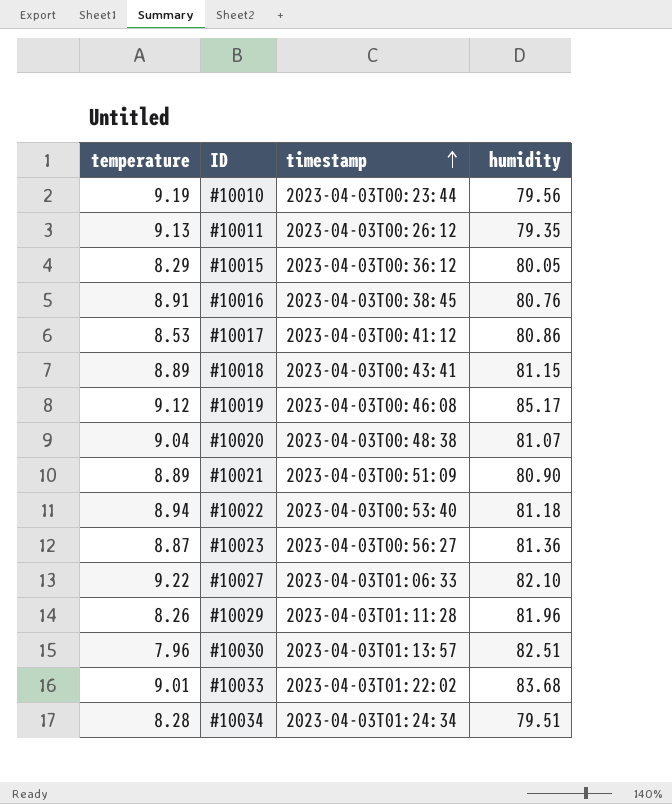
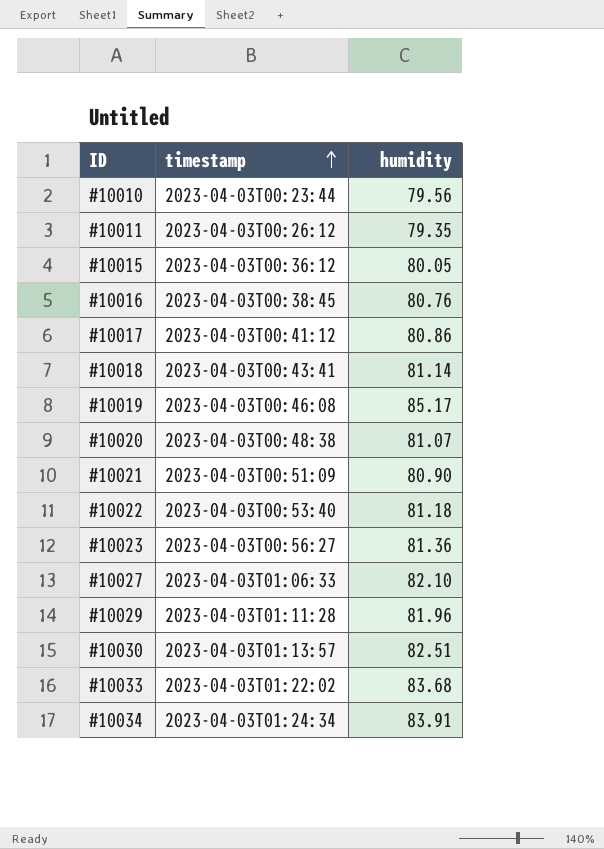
column temperature | position: 1 -> none
#10018 | humidity: 81.15 -> 81.14
#10034 | humidity: 79.51 -> 83.91

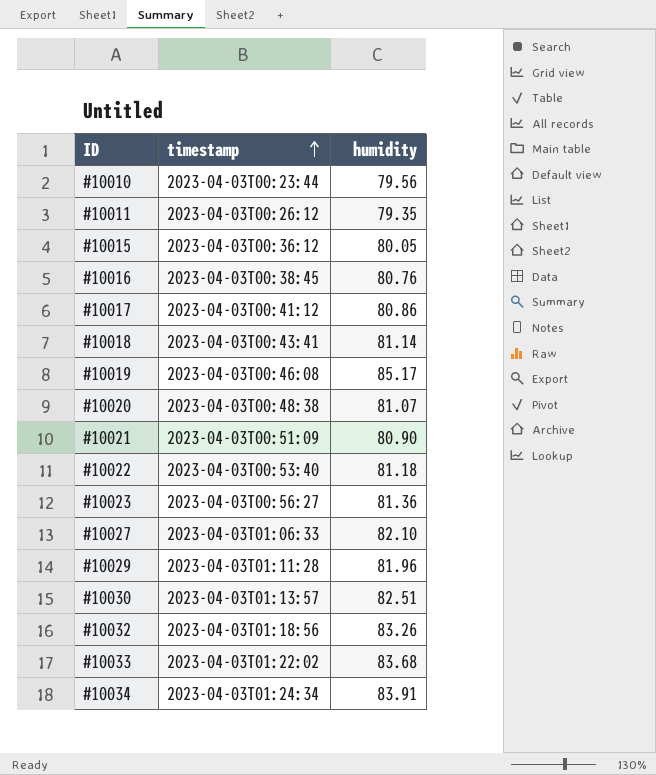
row #10032: none -> 2023-04-03T01:18:56 | 83.26

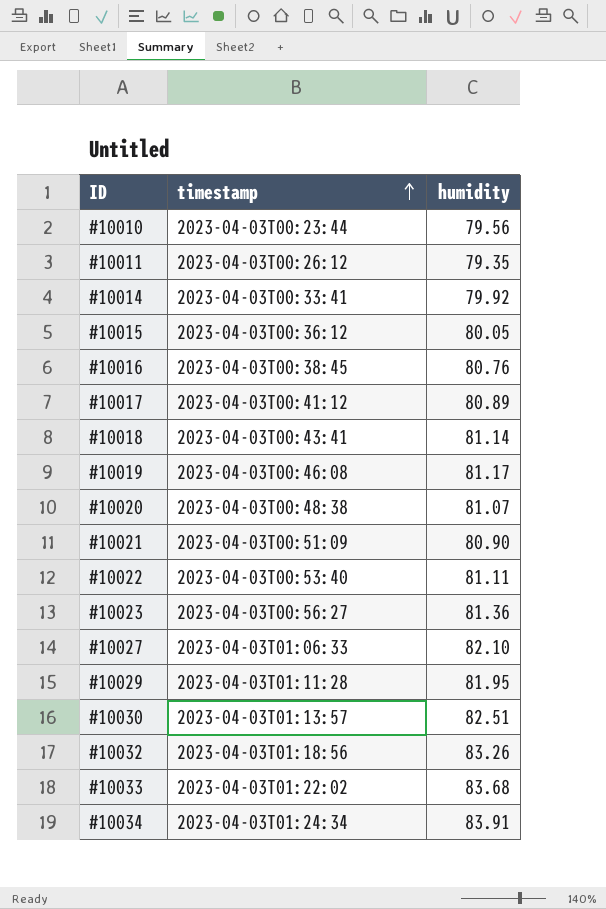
row #10014: none -> 2023-04-03T00:33:41 | 79.92
#10017 | humidity: 80.86 -> 80.89
#10019 | humidity: 85.17 -> 81.17
#10022 | humidity: 81.18 -> 81.11
#10029 | humidity: 81.96 -> 81.95

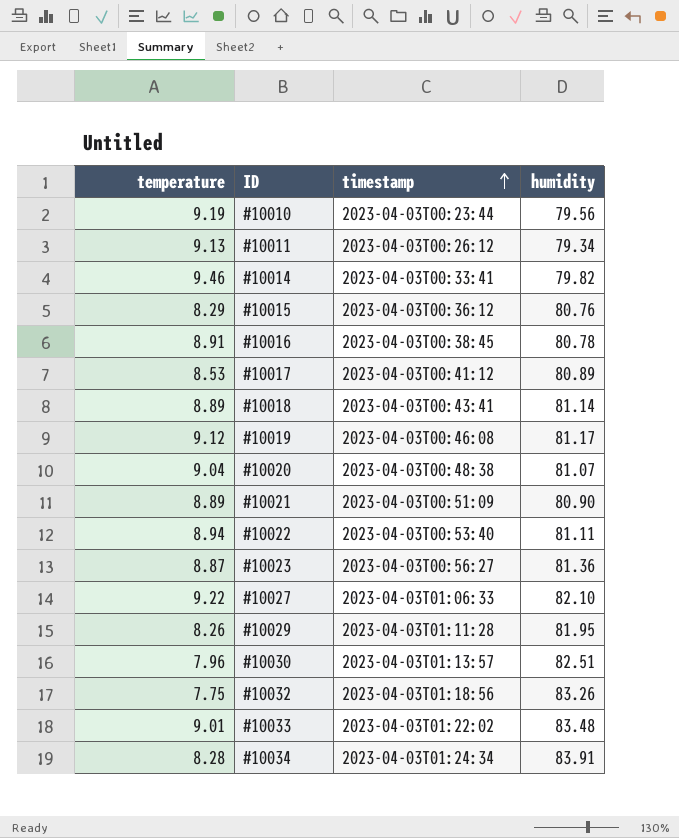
column temperature | position: none -> 1
#10011 | humidity: 79.35 -> 79.34
#10014 | humidity: 79.92 -> 79.82
#10015 | humidity: 80.05 -> 80.76
#10016 | humidity: 80.76 -> 80.78
#10033 | humidity: 83.68 -> 83.48

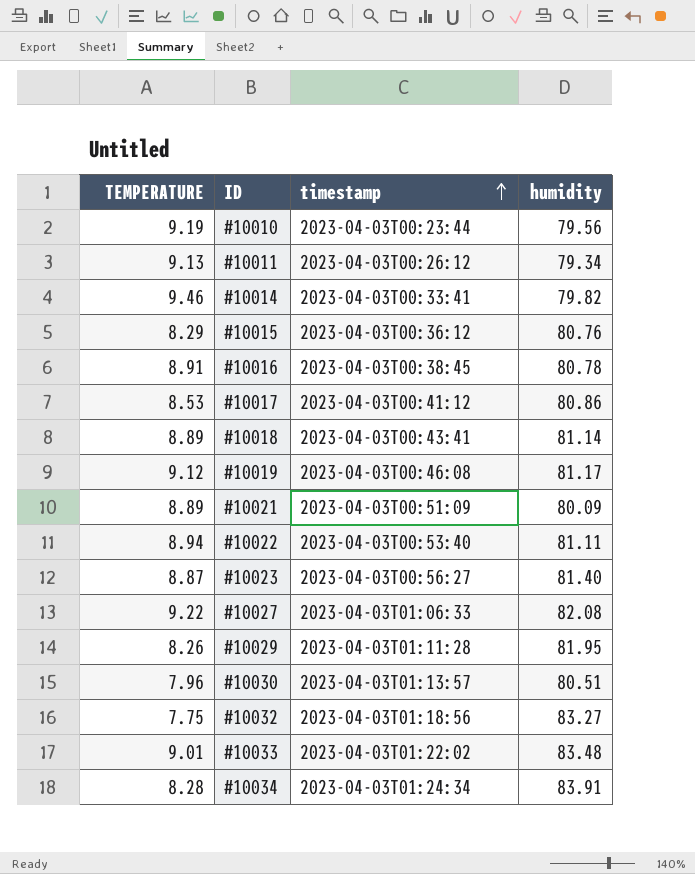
column name: temperature -> TEMPERATURE
row #10020: 9.04 | 2023-04-03T00:48:38 | 81.07 -> none
#10017 | humidity: 80.89 -> 80.86
#10021 | humidity: 80.90 -> 80.09
#10023 | humidity: 81.36 -> 81.40
#10027 | humidity: 82.10 -> 82.08
#10030 | humidity: 82.51 -> 80.51
#10032 | humidity: 83.26 -> 83.27

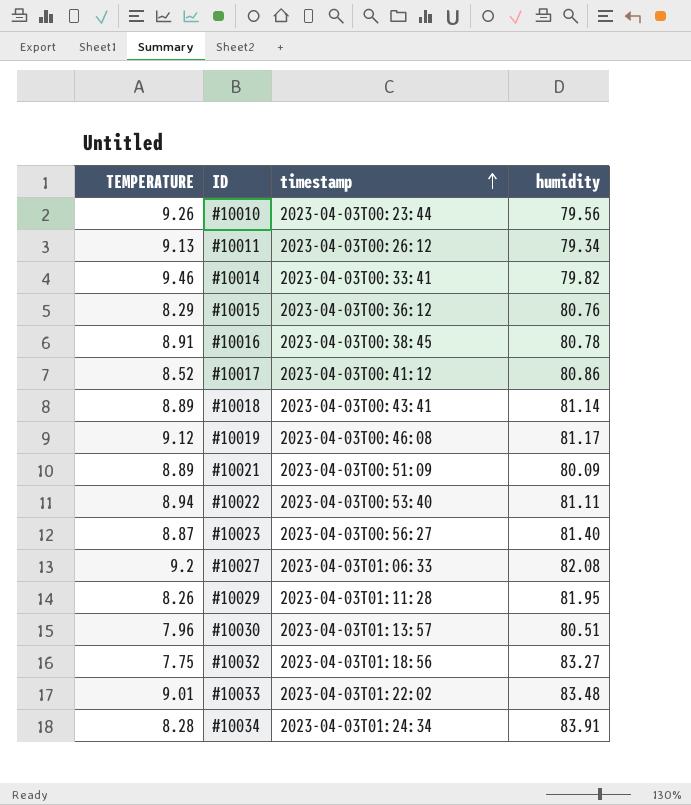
#10010 | TEMPERATURE: 9.19 -> 9.26
#10017 | TEMPERATURE: 8.53 -> 8.52
#10027 | TEMPERATURE: 9.22 -> 9.2

